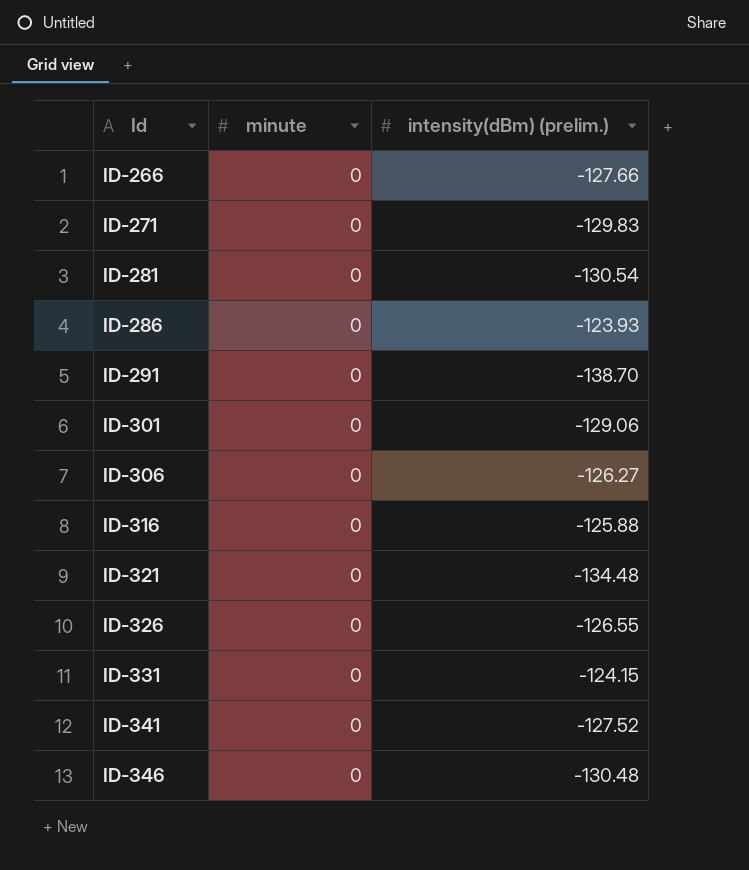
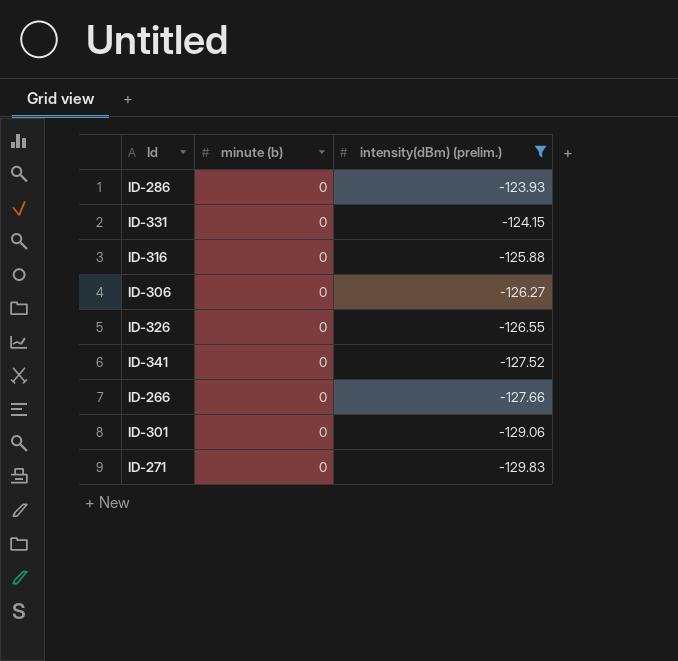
filter: none -> intensity(dBm) (prelim.) >= -129.83
row order: Id ascending -> intensity(dBm) (prelim.) descending
column name: minute -> minute (b)

